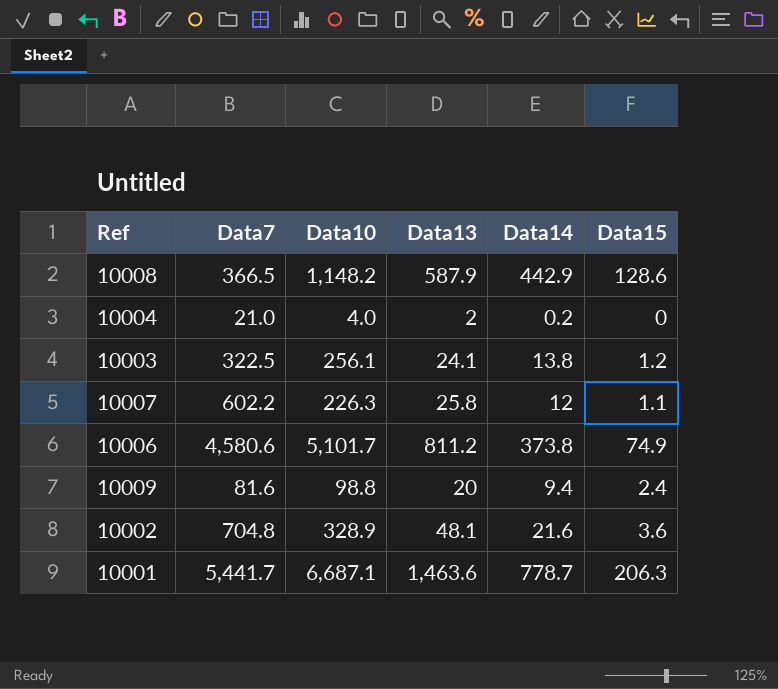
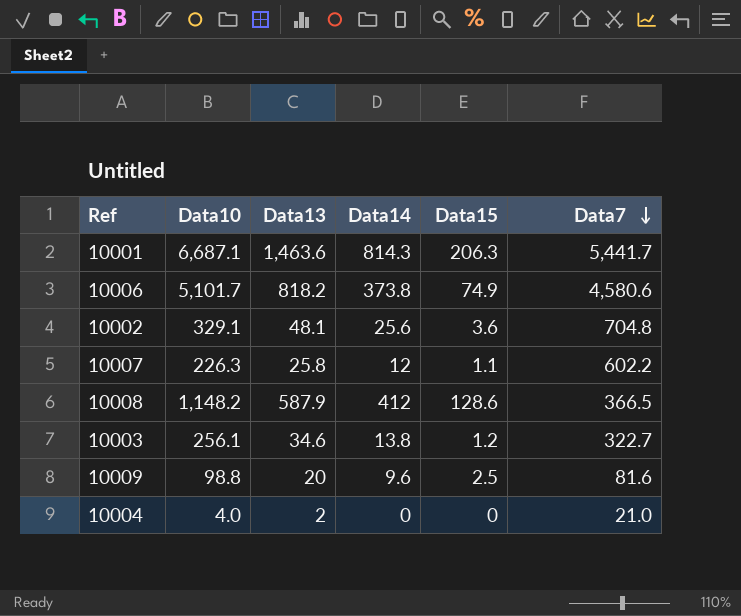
row order: none -> Data7 descending
column Data7 | position: 2 -> 6
10001 | Data14: 778.7 -> 814.3
10006 | Data13: 811.2 -> 818.2
10002 | Data10: 328.9 -> 329.1
10002 | Data14: 21.6 -> 25.6
10008 | Data14: 442.9 -> 412
10003 | Data13: 24.1 -> 34.6
10003 | Data7: 322.5 -> 322.7
10009 | Data14: 9.4 -> 9.6
10009 | Data15: 2.4 -> 2.5
10004 | Data14: 0.2 -> 0

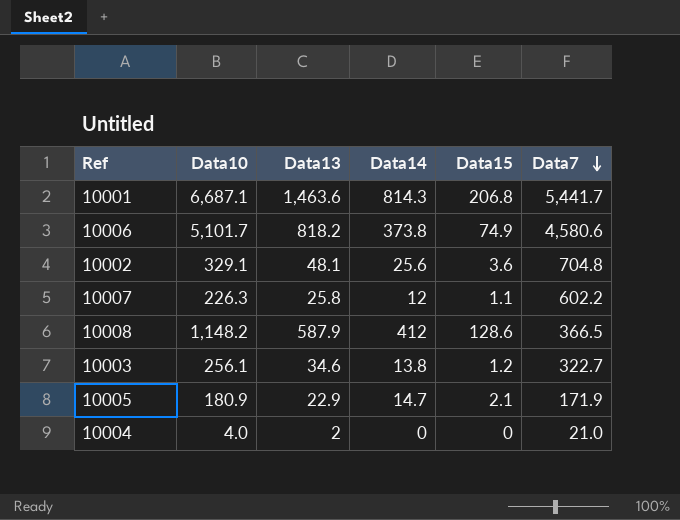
row 10009: 98.8 | 20 | 9.6 | 2.5 | 81.6 -> none
10001 | Data15: 206.3 -> 206.8
row 10005: none -> 180.9 | 22.9 | 14.7 | 2.1 | 171.9

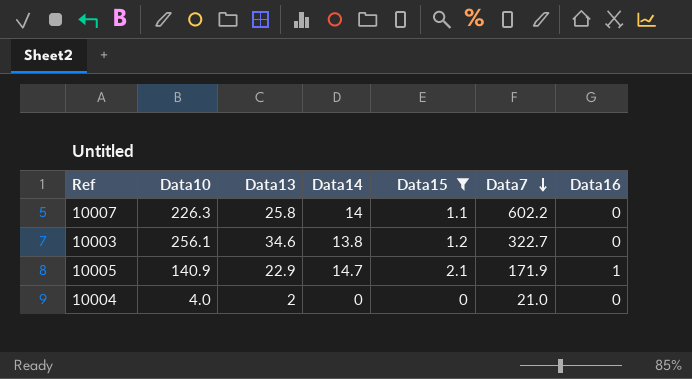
filter: none -> Data15 <= 2.1
column Data16 | position: none -> 7
10007 | Data14: 12 -> 14
10005 | Data10: 180.9 -> 140.9

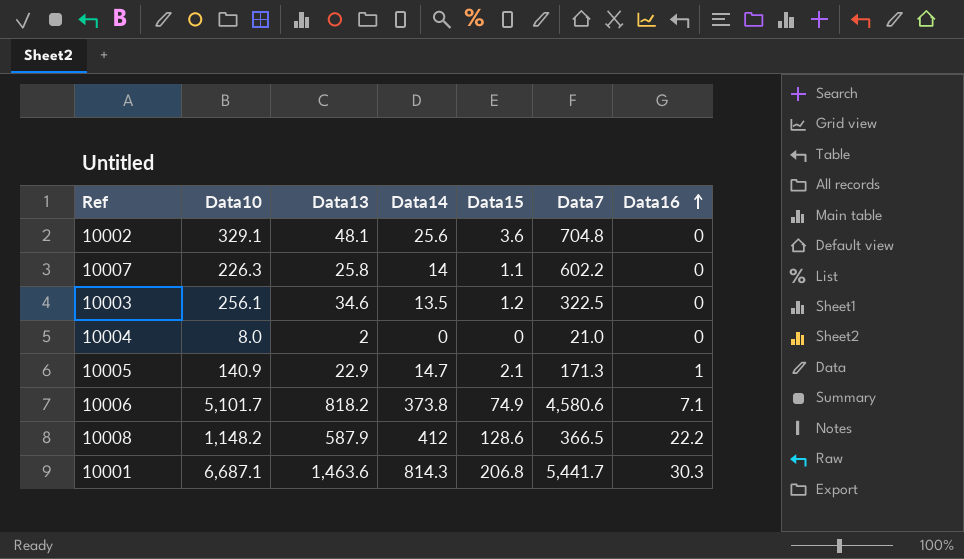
filter: Data15 <= 2.1 -> none
row order: Data7 descending -> Data16 ascending
10003 | Data14: 13.8 -> 13.5
10003 | Data7: 322.7 -> 322.5
10004 | Data10: 4.0 -> 8.0
10005 | Data7: 171.9 -> 171.3

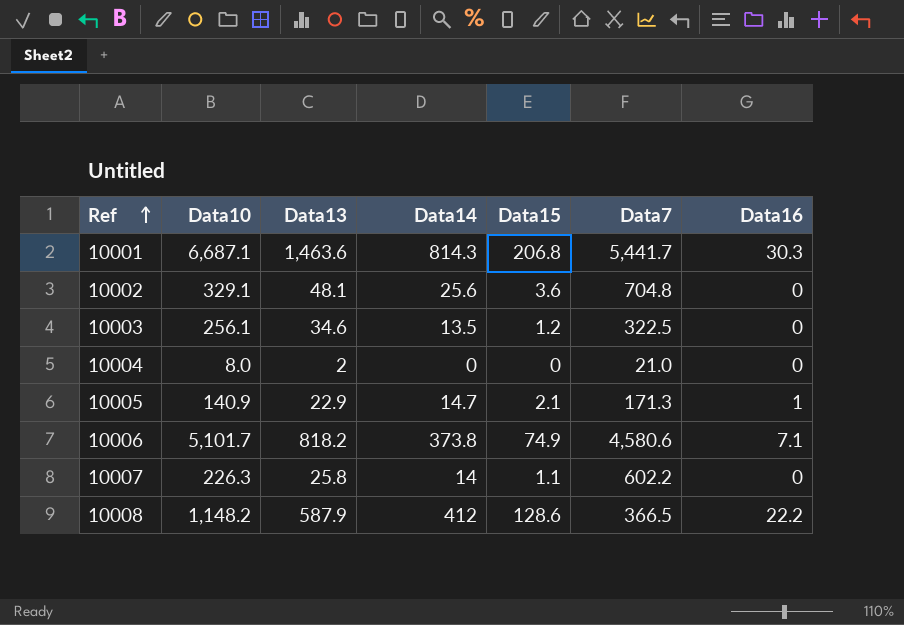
row order: Data16 ascending -> Ref ascending

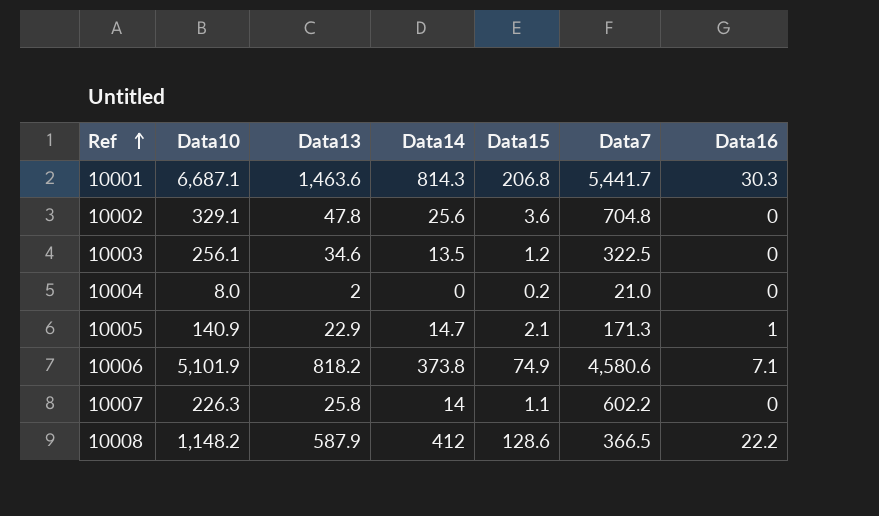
10002 | Data13: 48.1 -> 47.8
10004 | Data15: 0 -> 0.2
10006 | Data10: 5,101.7 -> 5,101.9

